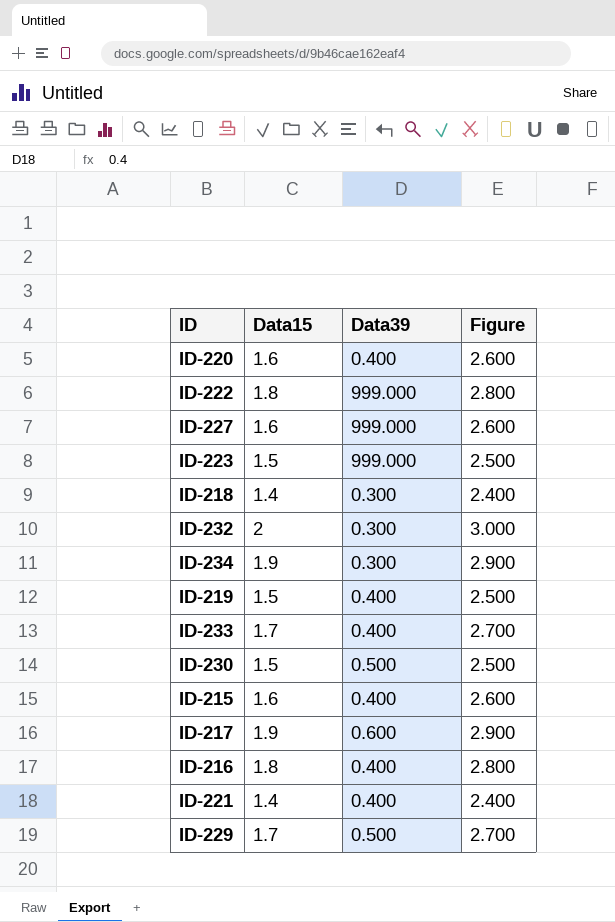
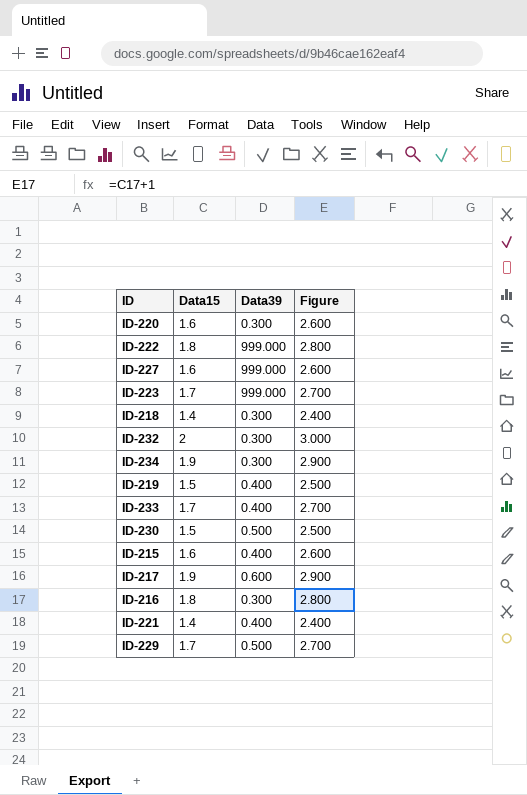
ID-220 | Data39: 0.400 -> 0.300
ID-223 | Data15: 1.5 -> 1.7
ID-223 | Figure: 2.500 -> 2.700
ID-216 | Data39: 0.400 -> 0.300

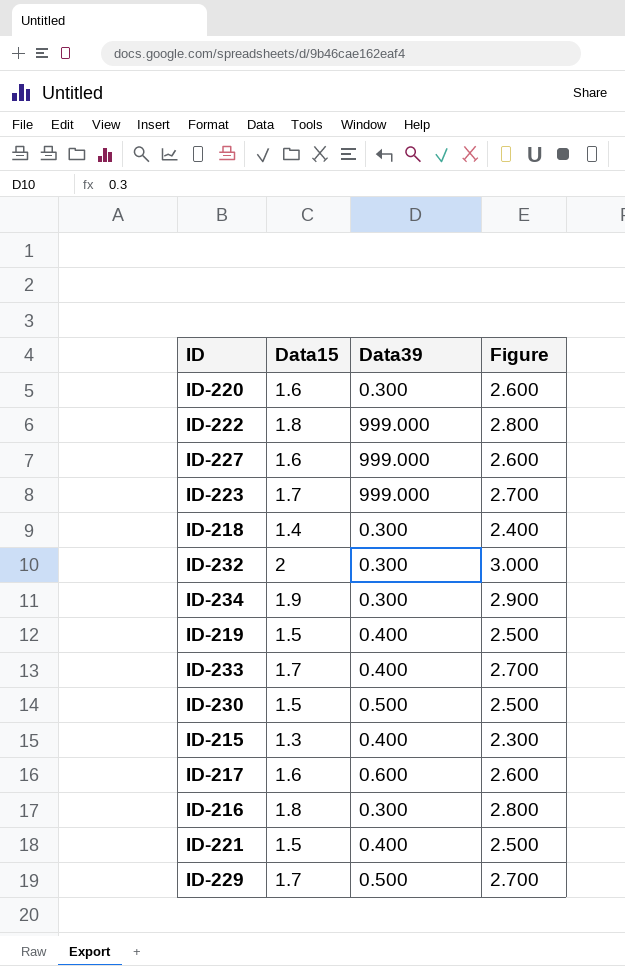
ID-215 | Data15: 1.6 -> 1.3
ID-215 | Figure: 2.600 -> 2.300
ID-217 | Data15: 1.9 -> 1.6
ID-217 | Figure: 2.900 -> 2.600
ID-221 | Data15: 1.4 -> 1.5
ID-221 | Figure: 2.400 -> 2.500

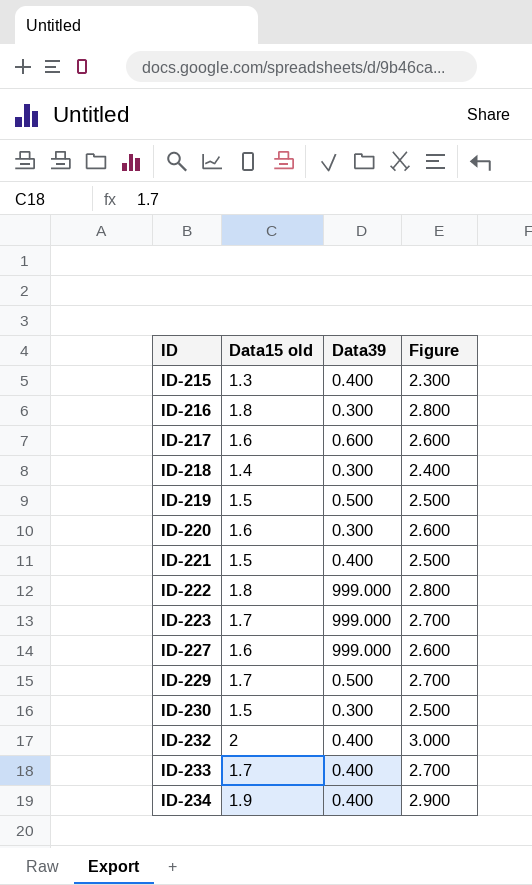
row order: none -> ID ascending
column name: Data15 -> Data15 old
ID-219 | Data39: 0.400 -> 0.500
ID-230 | Data39: 0.500 -> 0.300
ID-232 | Data39: 0.300 -> 0.400
ID-234 | Data39: 0.300 -> 0.400

